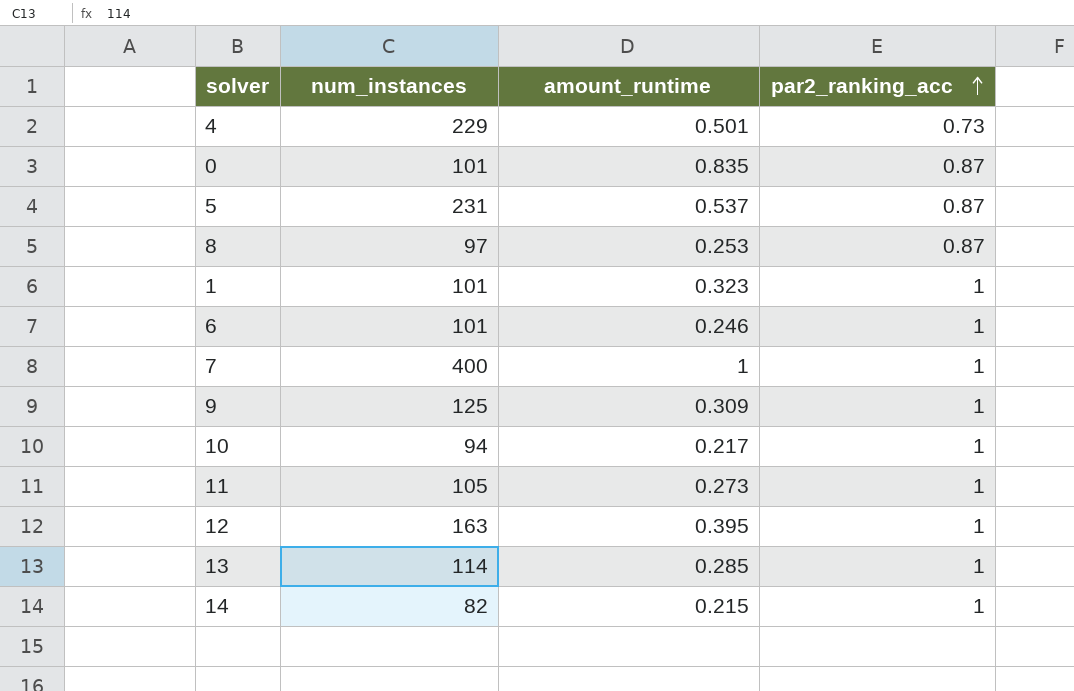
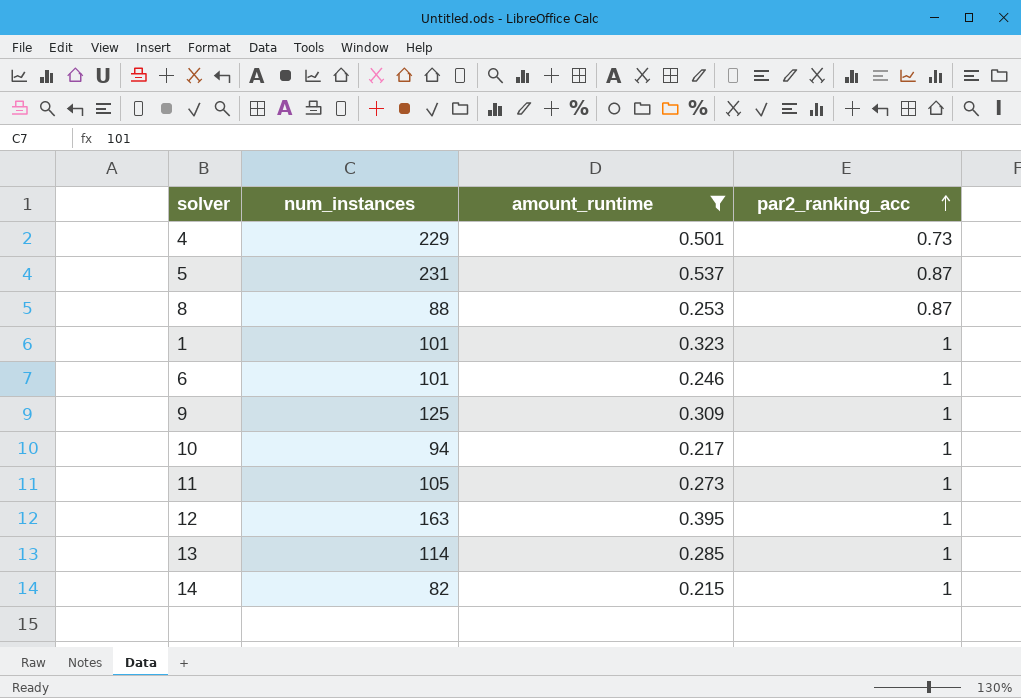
filter: none -> amount_runtime <= 0.537
8 | num_instances: 97 -> 88

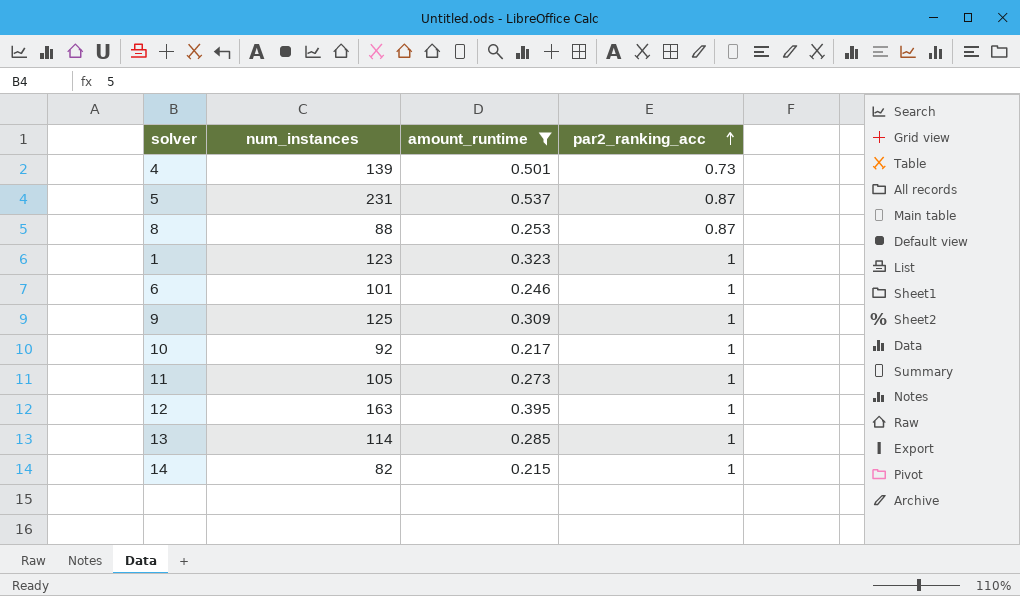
4 | num_instances: 229 -> 139
1 | num_instances: 101 -> 123
10 | num_instances: 94 -> 92

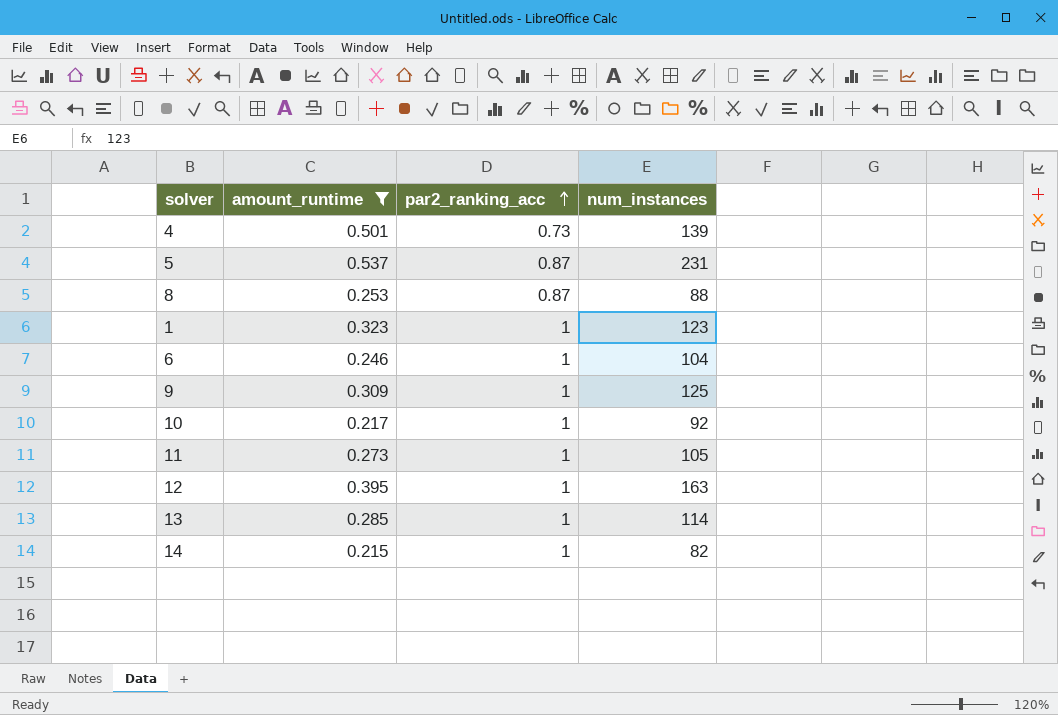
column num_instances | position: 2 -> 4
6 | num_instances: 101 -> 104

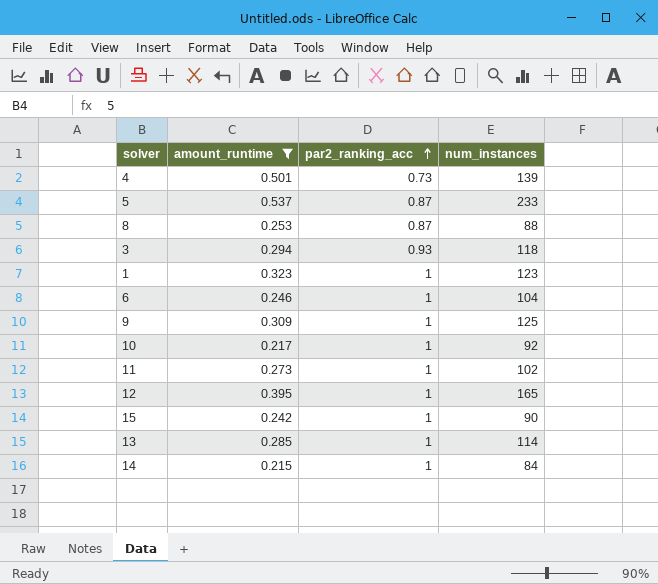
5 | num_instances: 231 -> 233
row 3: none -> 0.294 | 0.93 | 118
11 | num_instances: 105 -> 102
12 | num_instances: 163 -> 165
row 15: none -> 0.242 | 1 | 90
14 | num_instances: 82 -> 84

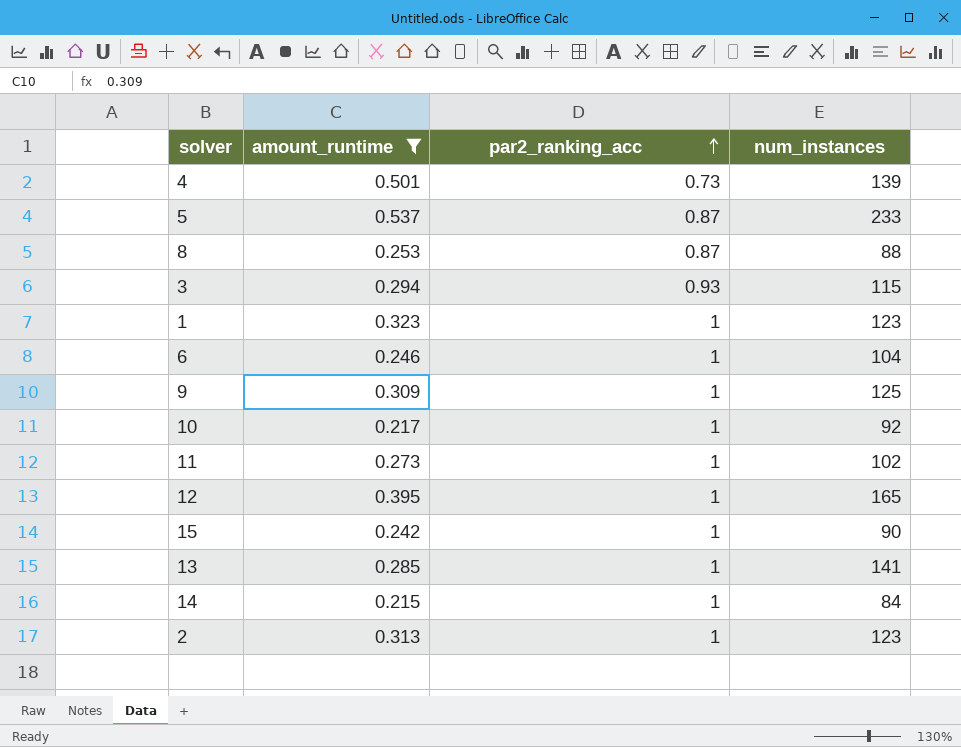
3 | num_instances: 118 -> 115
13 | num_instances: 114 -> 141
row 2: none -> 0.313 | 1 | 123

